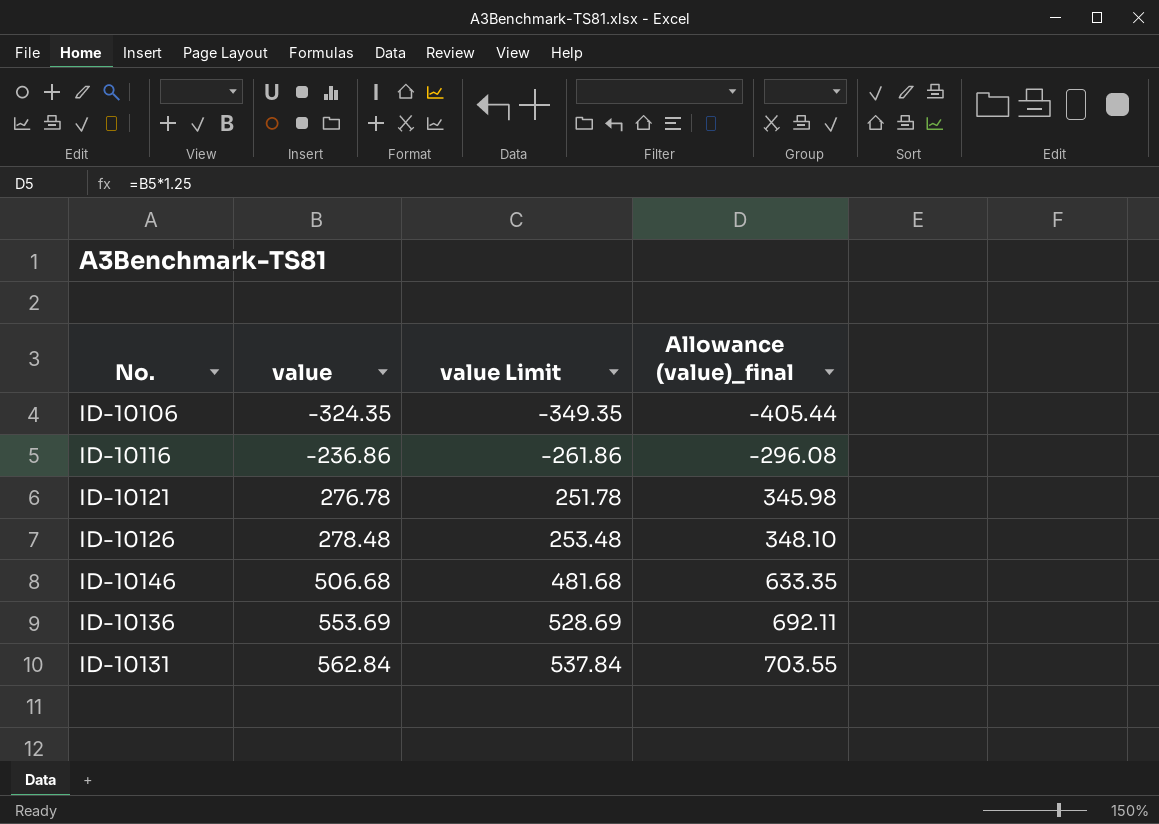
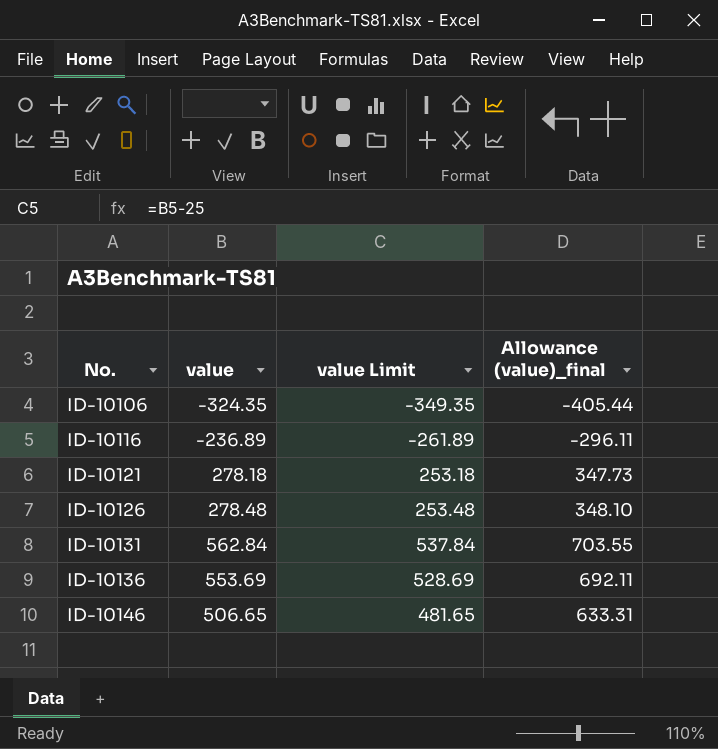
row order: value ascending -> No. ascending
ID-10116 | value: -236.86 -> -236.89
ID-10116 | value Limit: -261.86 -> -261.89
ID-10116 | Allowance (value)_final: -296.08 -> -296.11
ID-10121 | value: 276.78 -> 278.18
ID-10121 | value Limit: 251.78 -> 253.18
ID-10121 | Allowance (value)_final: 345.98 -> 347.73
ID-10146 | value: 506.68 -> 506.65
ID-10146 | value Limit: 481.68 -> 481.65
ID-10146 | Allowance (value)_final: 633.35 -> 633.31

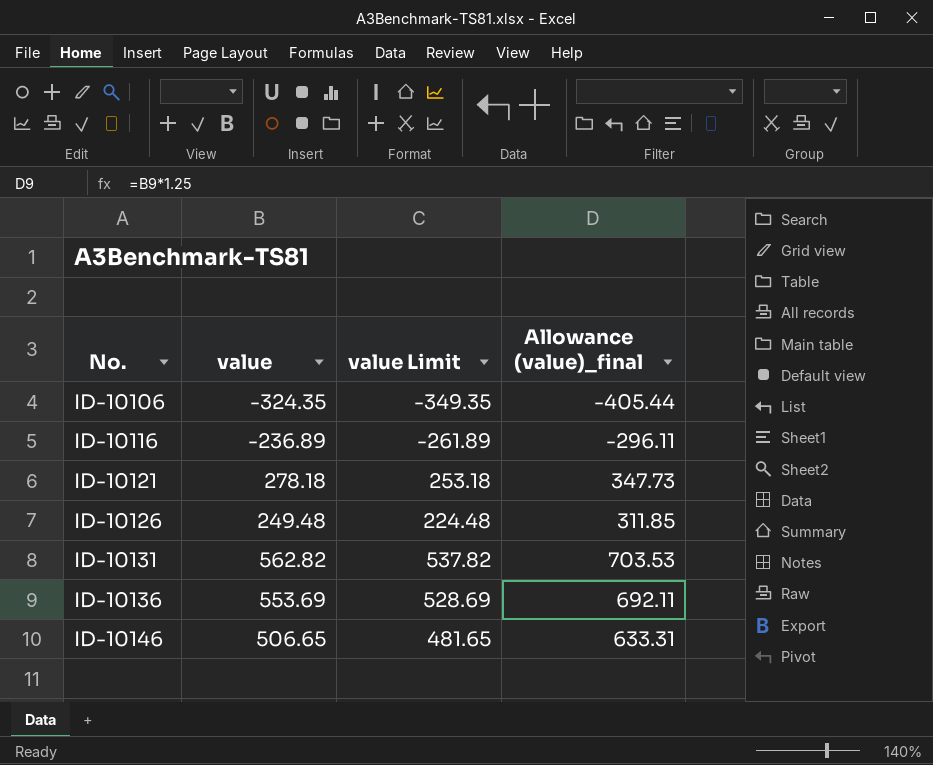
ID-10126 | value: 278.48 -> 249.48
ID-10126 | value Limit: 253.48 -> 224.48
ID-10126 | Allowance (value)_final: 348.10 -> 311.85
ID-10131 | value: 562.84 -> 562.82
ID-10131 | value Limit: 537.84 -> 537.82
ID-10131 | Allowance (value)_final: 703.55 -> 703.53

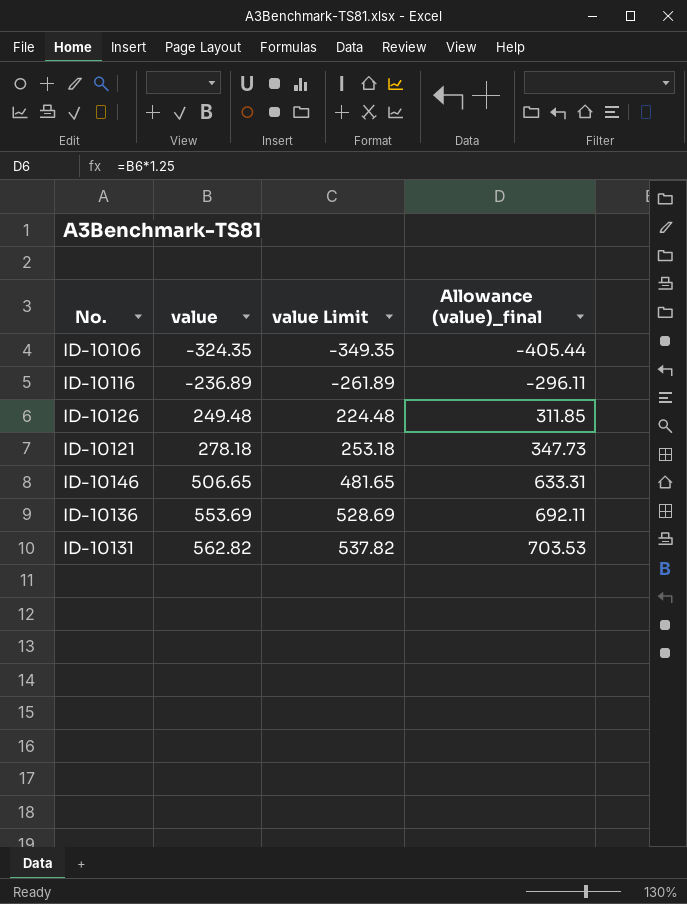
row order: No. ascending -> value ascending

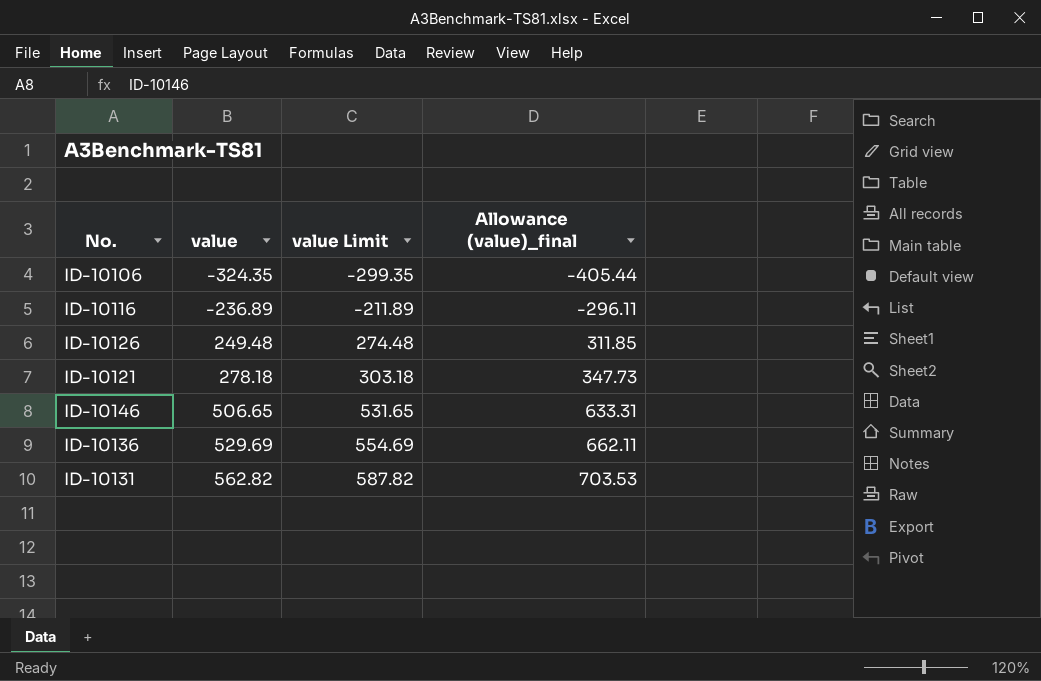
column value Limit | formula: [value] - 25 -> [value] + 25
ID-10136 | value: 553.69 -> 529.69
ID-10136 | Allowance (value)_final: 692.11 -> 662.11

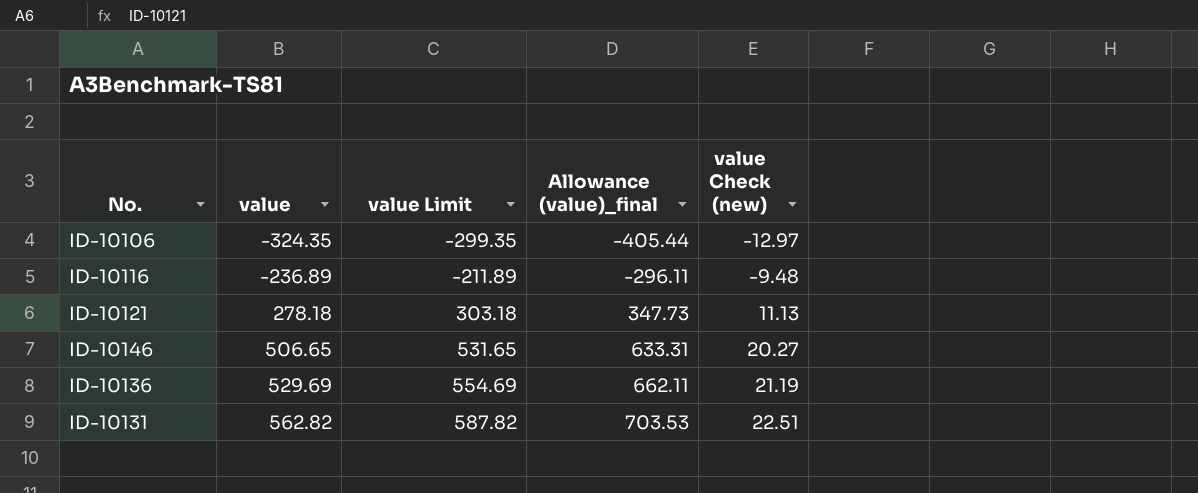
column value Check (new) | formula: none -> [value] * 0.04
row ID-10126: 249.48 | 274.48 | 311.85 -> none

